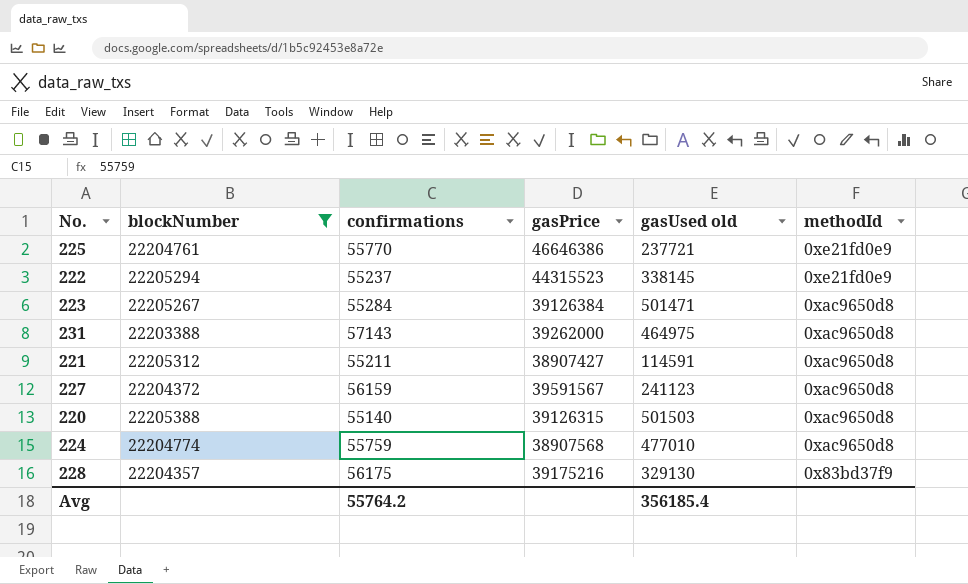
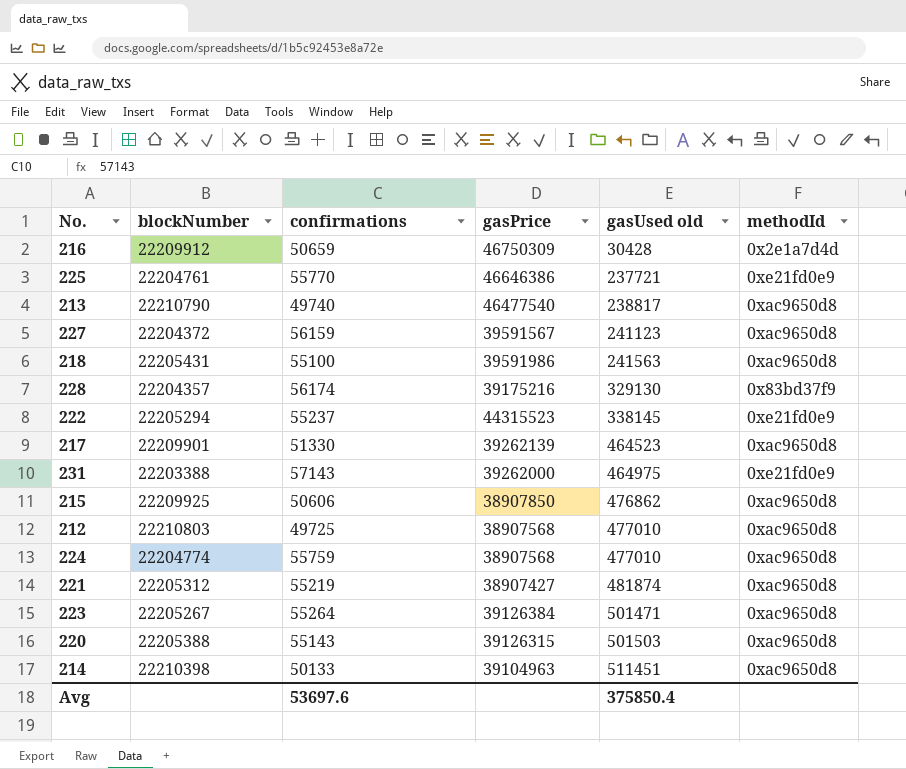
filter: blockNumber <= 22205388 -> none
row order: methodId descending -> gasUsed old ascending
228 | confirmations: 56175 -> 56174
231 | methodId: 0xac9650d8 -> 0xe21fd0e9
221 | confirmations: 55211 -> 55219
221 | gasUsed old: 114591 -> 481874
223 | confirmations: 55284 -> 55264
220 | confirmations: 55140 -> 55143
Avg | confirmations: 55764.2 -> 53697.6
Avg | gasUsed old: 356185.4 -> 375850.4

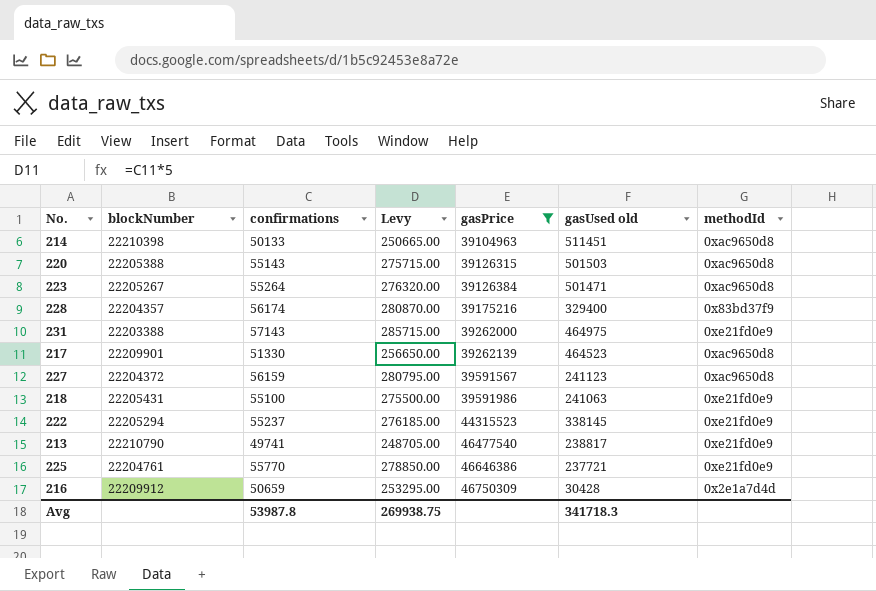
filter: none -> gasPrice >= 39104963
row order: gasUsed old ascending -> gasPrice ascending
column Levy | formula: none -> [confirmations] * 5
228 | gasUsed old: 329130 -> 329400
218 | gasUsed old: 241563 -> 241063
218 | methodId: 0xac9650d8 -> 0xe21fd0e9
213 | confirmations: 49740 -> 49741
213 | methodId: 0xac9650d8 -> 0xe21fd0e9
Avg | confirmations: 53697.6 -> 53987.8
Avg | gasUsed old: 375850.4 -> 341718.3

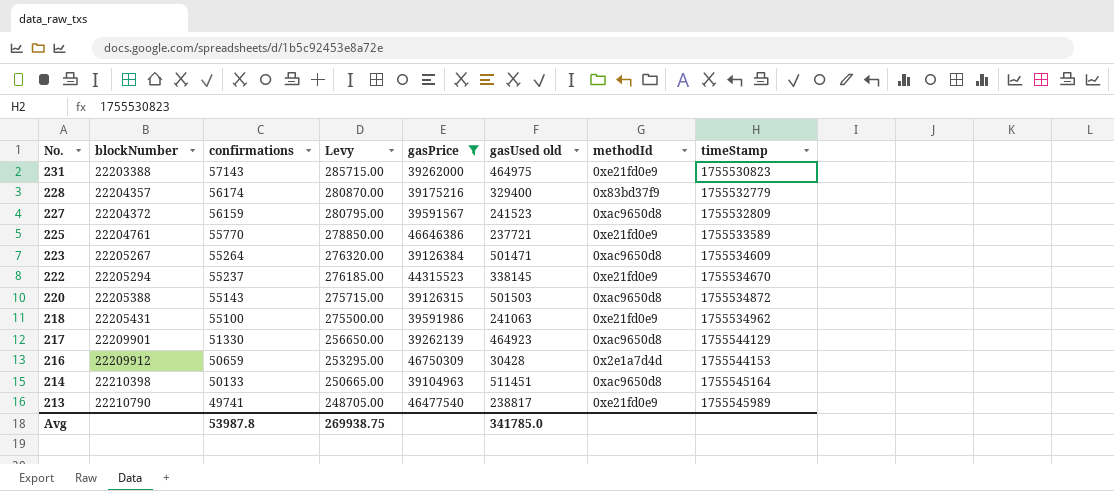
row order: gasPrice ascending -> No. descending
column timeStamp | position: none -> 8
227 | gasUsed old: 241123 -> 241523
217 | gasUsed old: 464523 -> 464923
Avg | gasUsed old: 341718.3 -> 341785.0

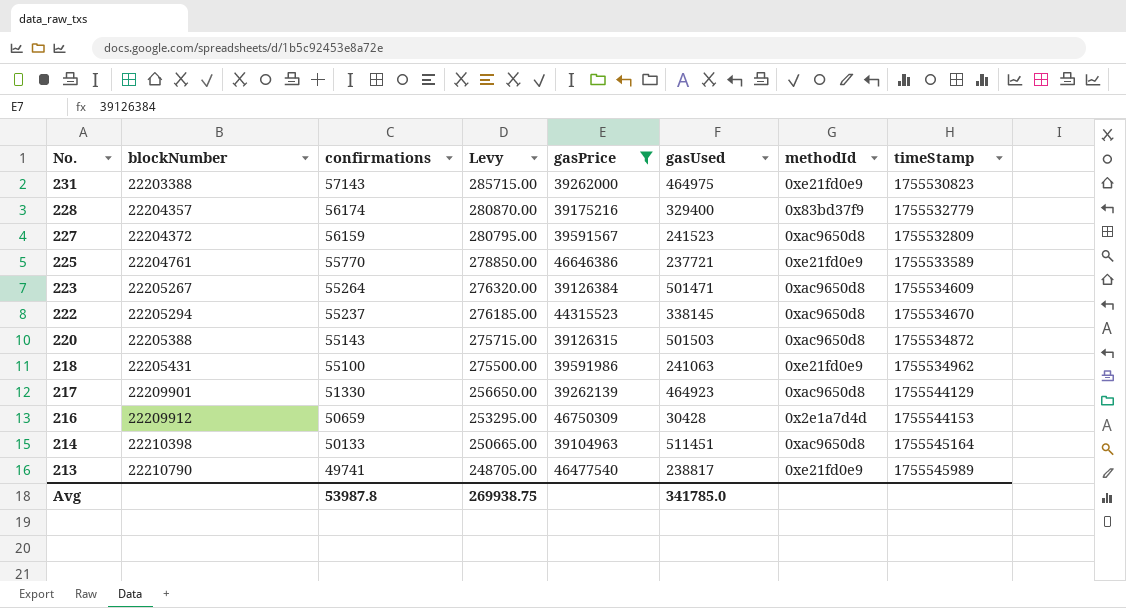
column name: gasUsed old -> gasUsed
222 | methodId: 0xe21fd0e9 -> 0xac9650d8

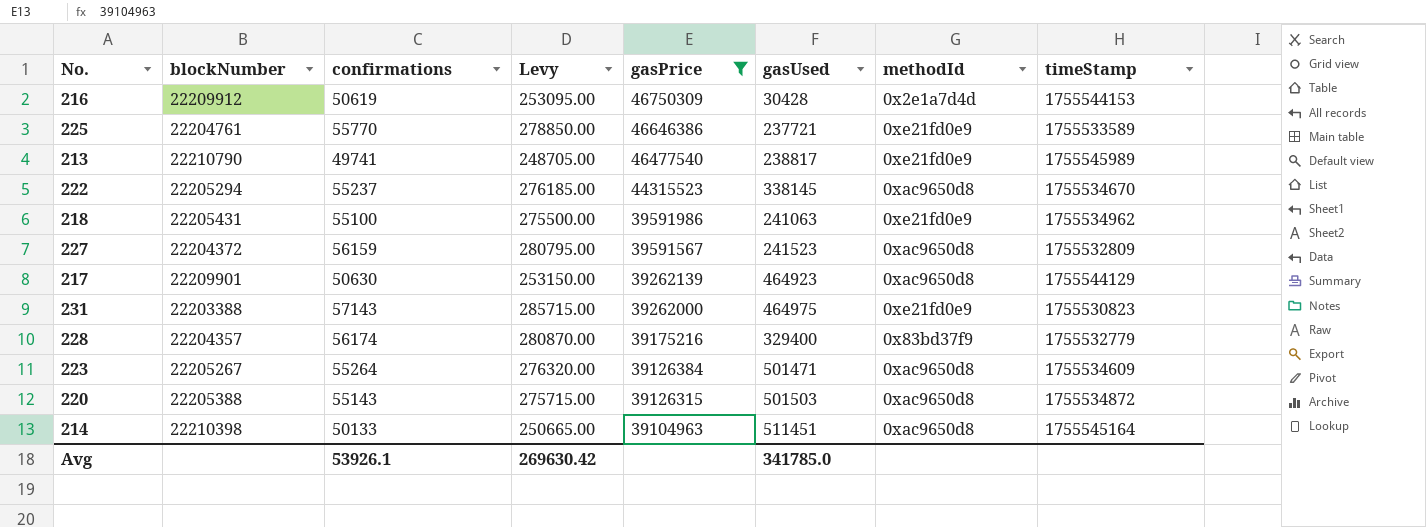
row order: No. descending -> gasPrice descending
216 | confirmations: 50659 -> 50619
216 | Levy: 253295.00 -> 253095.00
217 | confirmations: 51330 -> 50630
217 | Levy: 256650.00 -> 253150.00
Avg | confirmations: 53987.8 -> 53926.1
Avg | Levy: 269938.75 -> 269630.42

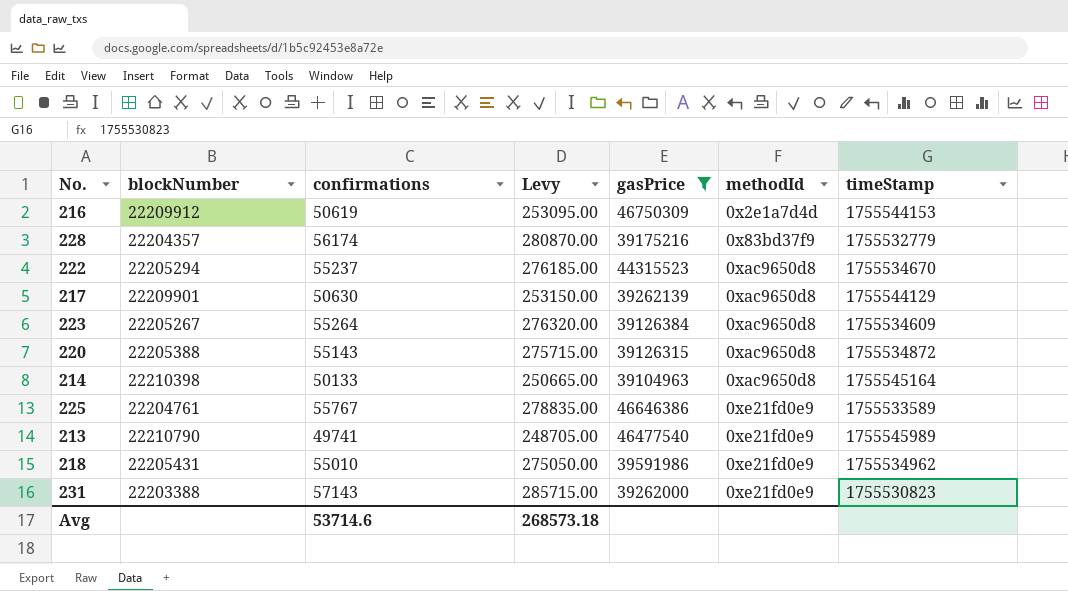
row order: gasPrice descending -> methodId ascending
column gasUsed | position: 6 -> none
row 227: 22204372 | 56159 | 280795.00 | 39591567 | 241523 | 0xac9650d8 | 1755532809 -> none
225 | confirmations: 55770 -> 55767
225 | Levy: 278850.00 -> 278835.00
218 | confirmations: 55100 -> 55010
218 | Levy: 275500.00 -> 275050.00
Avg | confirmations: 53926.1 -> 53714.6
Avg | Levy: 269630.42 -> 268573.18

